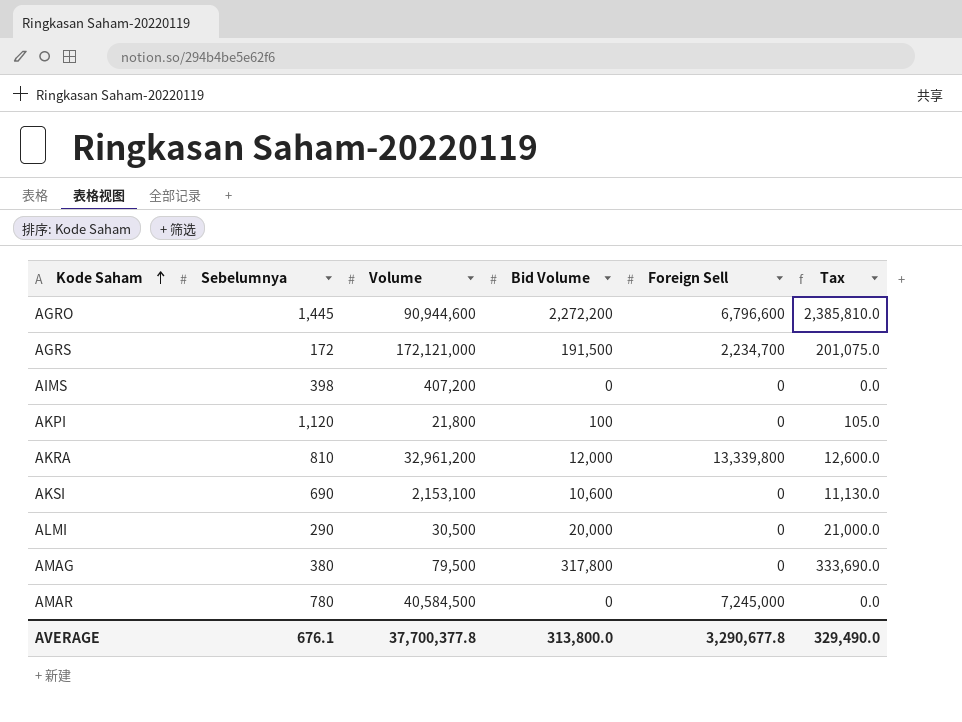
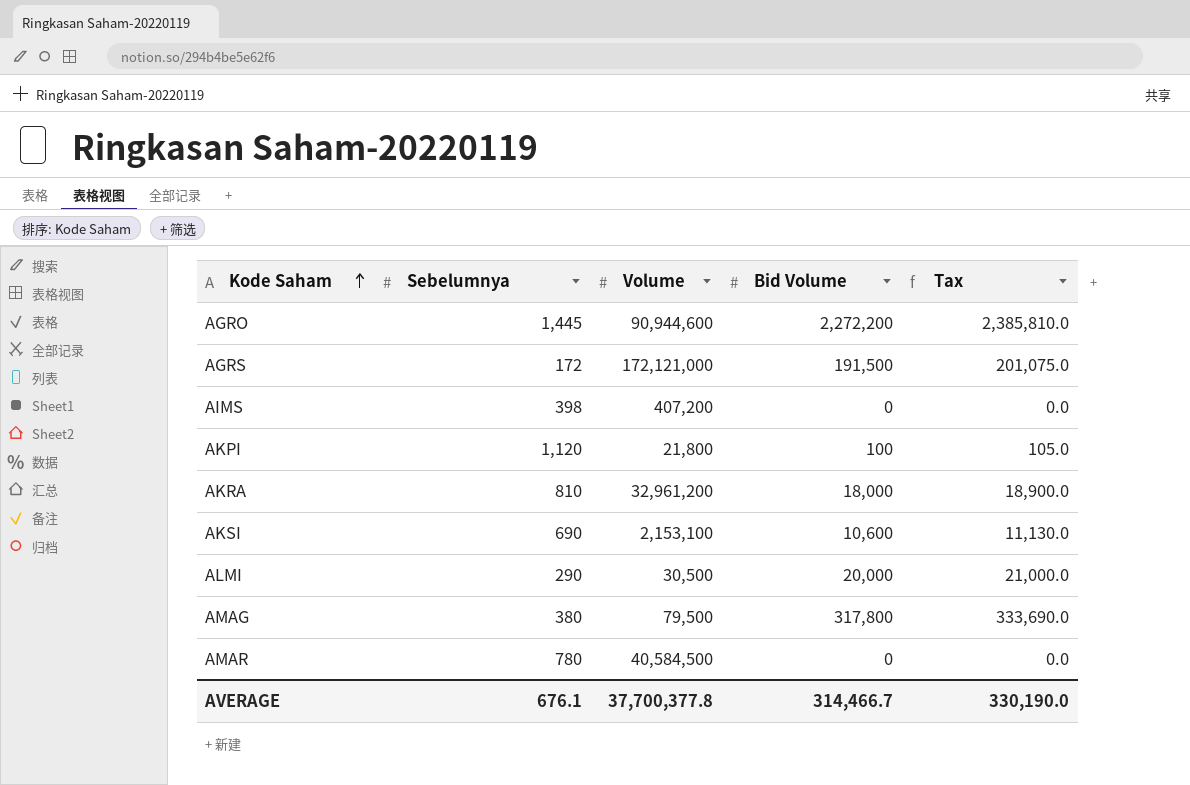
column Foreign Sell | position: 5 -> none
AKRA | Bid Volume: 12,000 -> 18,000
AKRA | Tax: 12,600.0 -> 18,900.0
AVERAGE | Bid Volume: 313,800.0 -> 314,466.7
AVERAGE | Tax: 329,490.0 -> 330,190.0

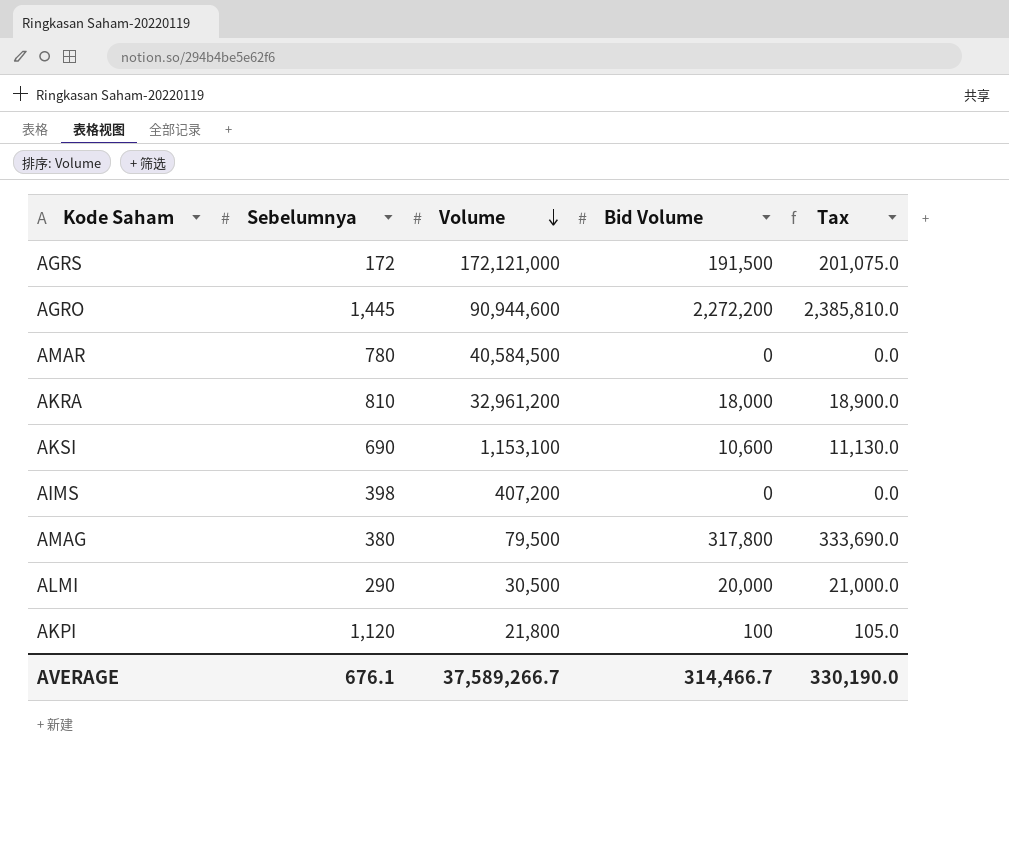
row order: Kode Saham ascending -> Volume descending
AKSI | Volume: 2,153,100 -> 1,153,100
AVERAGE | Volume: 37,700,377.8 -> 37,589,266.7

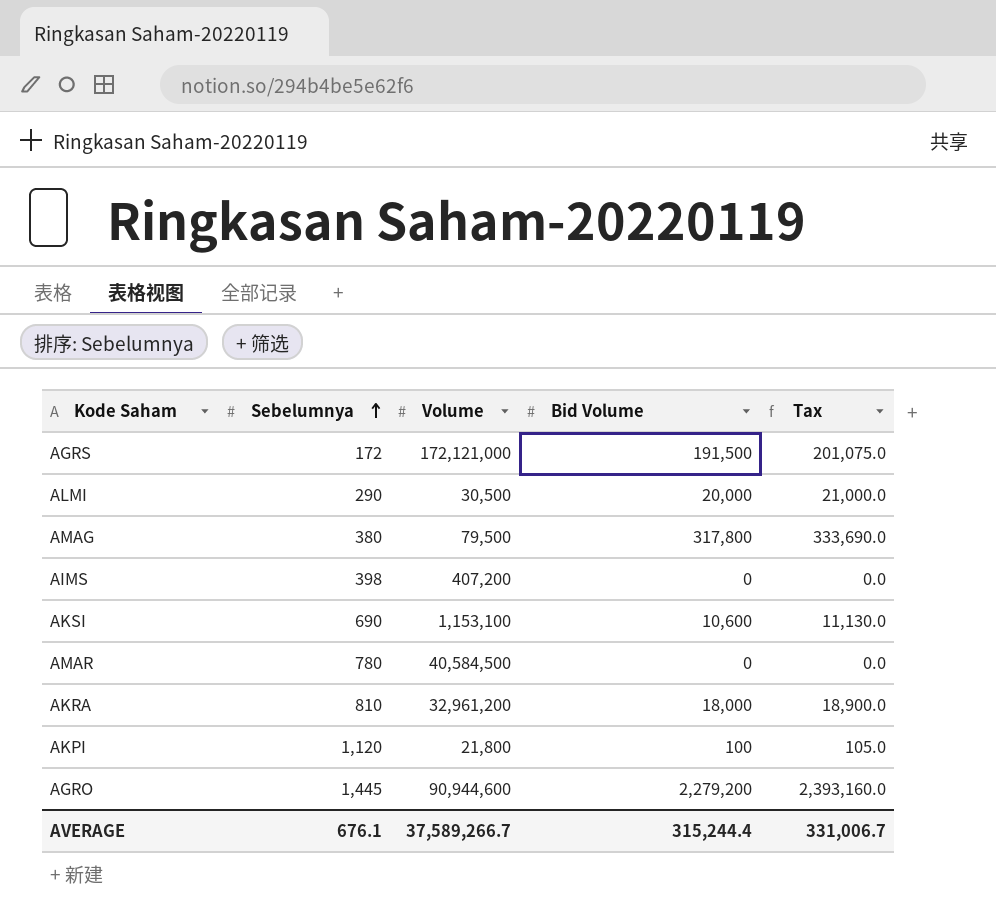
row order: Volume descending -> Sebelumnya ascending
AGRO | Bid Volume: 2,272,200 -> 2,279,200
AGRO | Tax: 2,385,810.0 -> 2,393,160.0
AVERAGE | Bid Volume: 314,466.7 -> 315,244.4
AVERAGE | Tax: 330,190.0 -> 331,006.7

